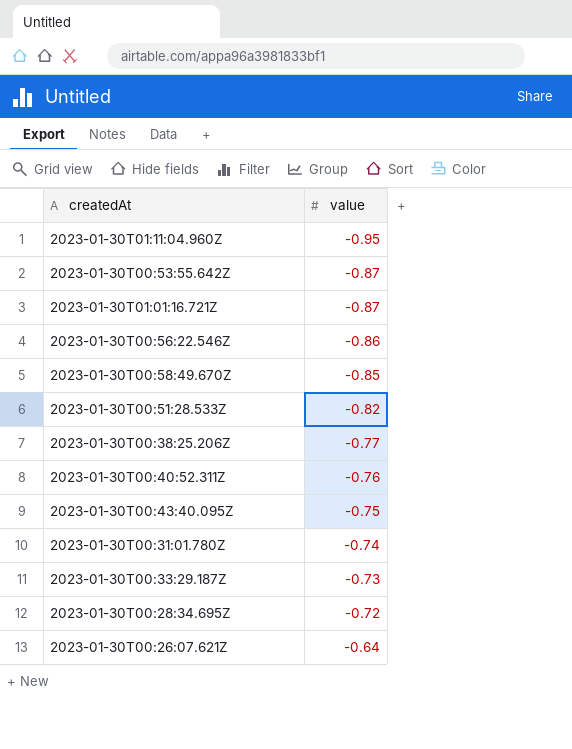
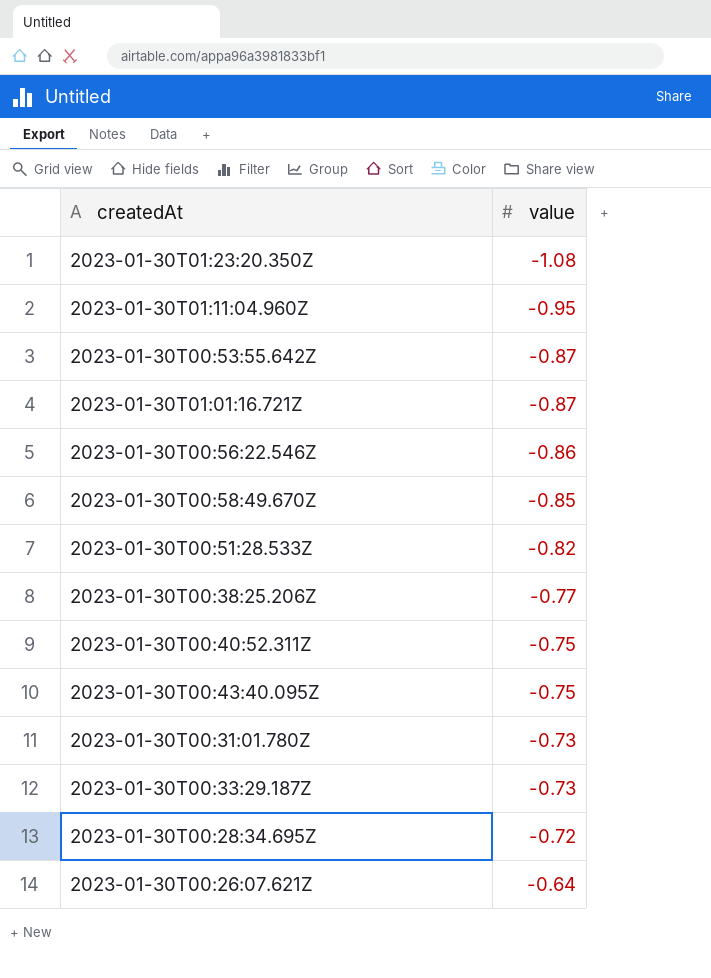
row 2023-01-30T01:23:20.350Z: none -> -1.08
2023-01-30T00:40:52.311Z | value: -0.76 -> -0.75
2023-01-30T00:31:01.780Z | value: -0.74 -> -0.73

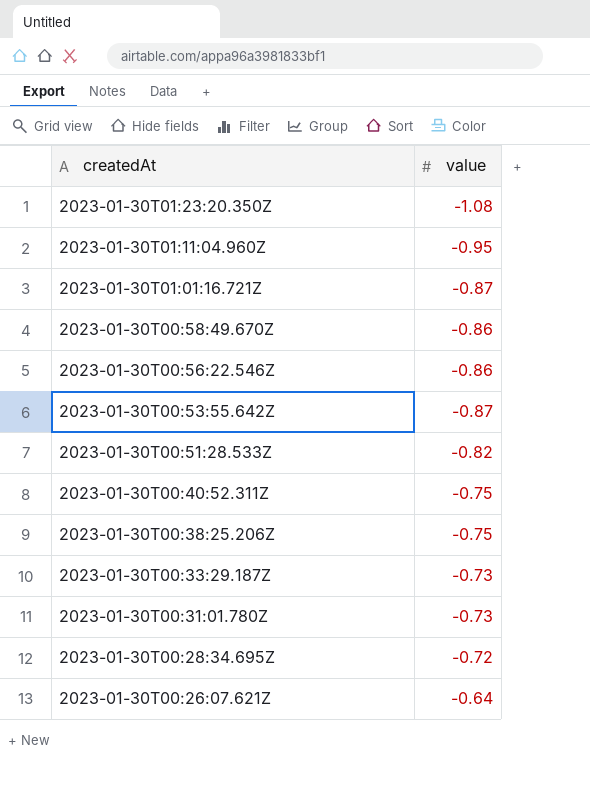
row order: value ascending -> createdAt descending
row 2023-01-30T00:43:40.095Z: -0.75 -> none
2023-01-30T00:58:49.670Z | value: -0.85 -> -0.86
2023-01-30T00:38:25.206Z | value: -0.77 -> -0.75

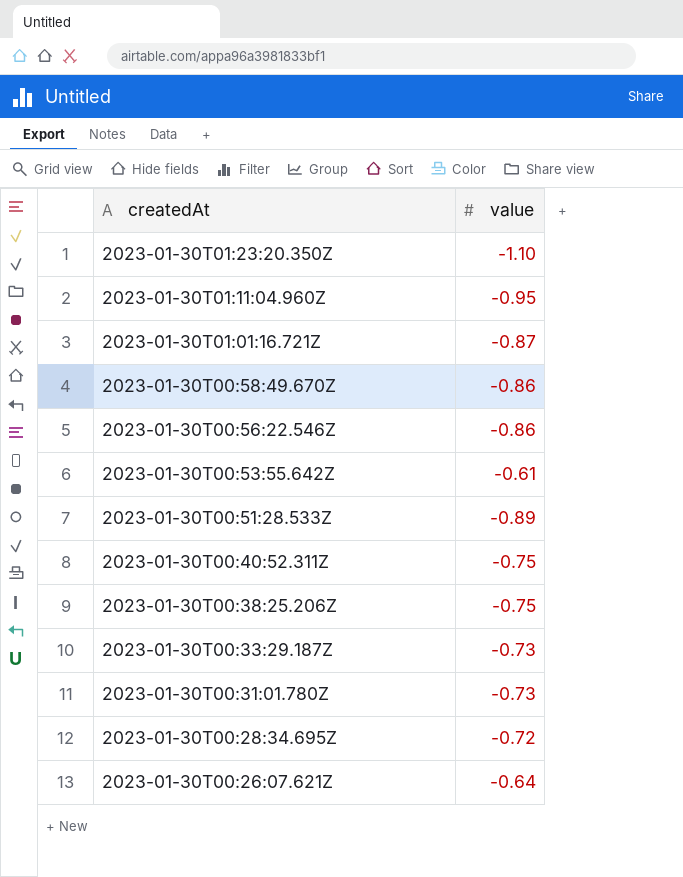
2023-01-30T01:23:20.350Z | value: -1.08 -> -1.10
2023-01-30T00:53:55.642Z | value: -0.87 -> -0.61
2023-01-30T00:51:28.533Z | value: -0.82 -> -0.89

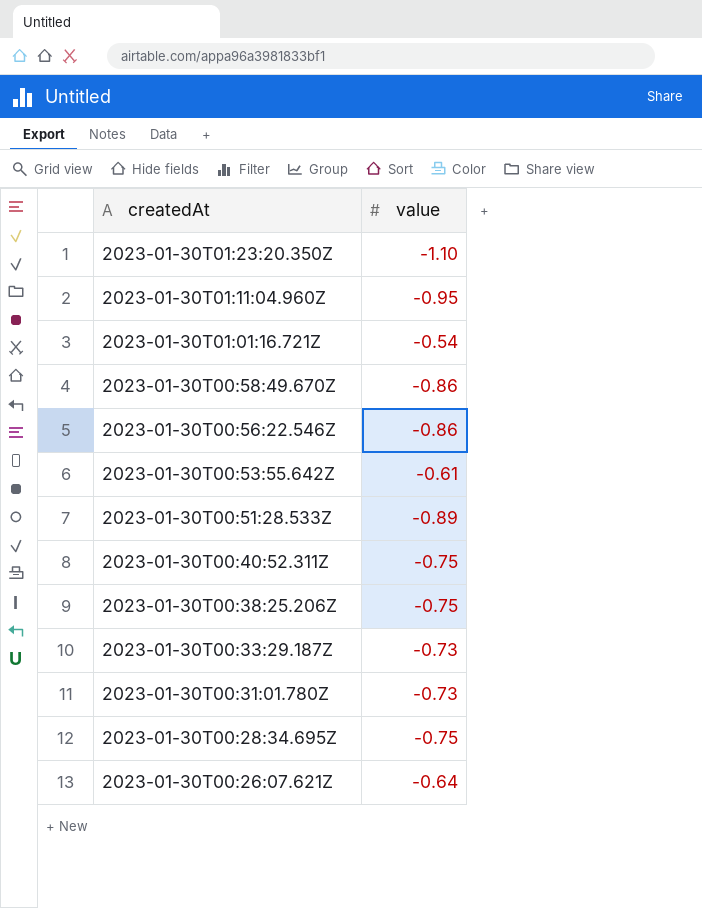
2023-01-30T01:01:16.721Z | value: -0.87 -> -0.54
2023-01-30T00:28:34.695Z | value: -0.72 -> -0.75

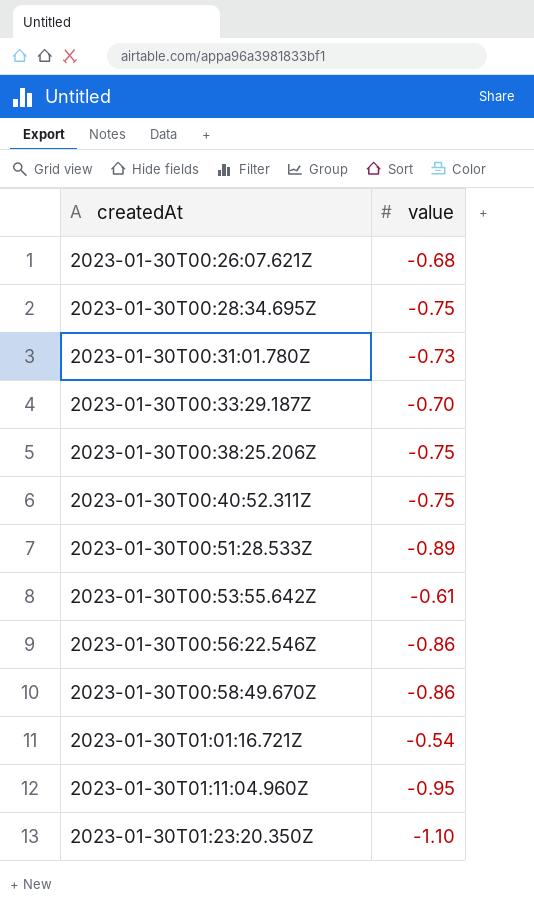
row order: createdAt descending -> createdAt ascending
2023-01-30T00:26:07.621Z | value: -0.64 -> -0.68
2023-01-30T00:33:29.187Z | value: -0.73 -> -0.70

